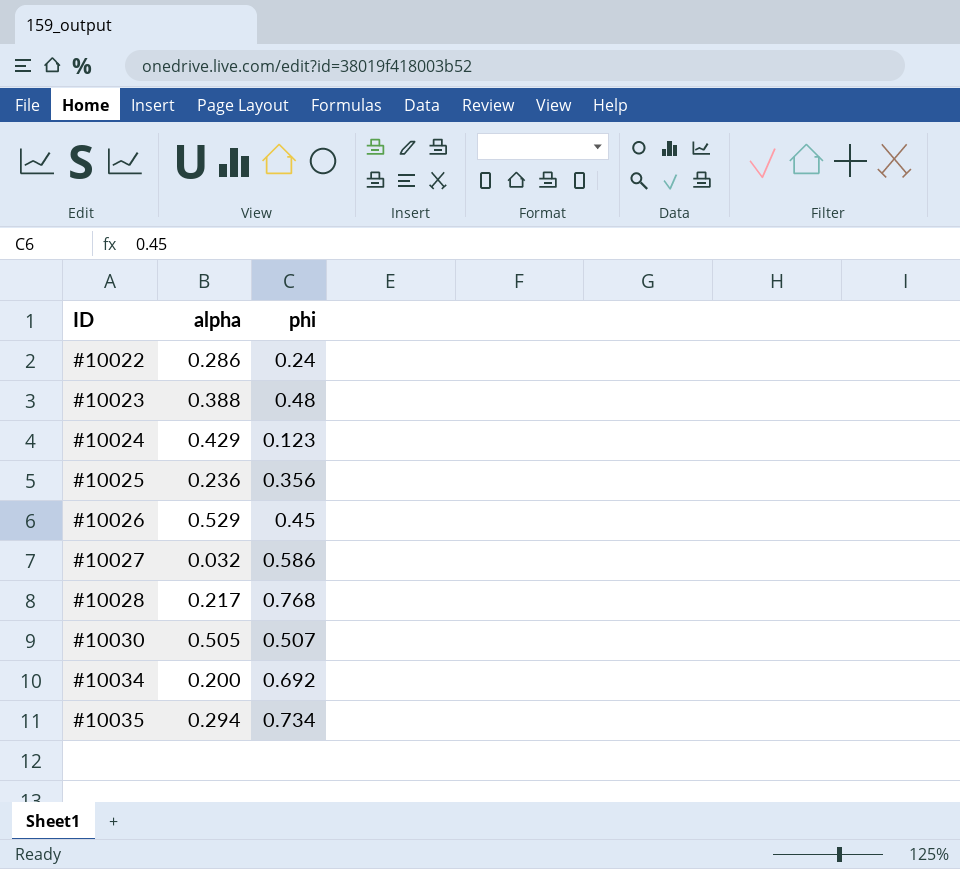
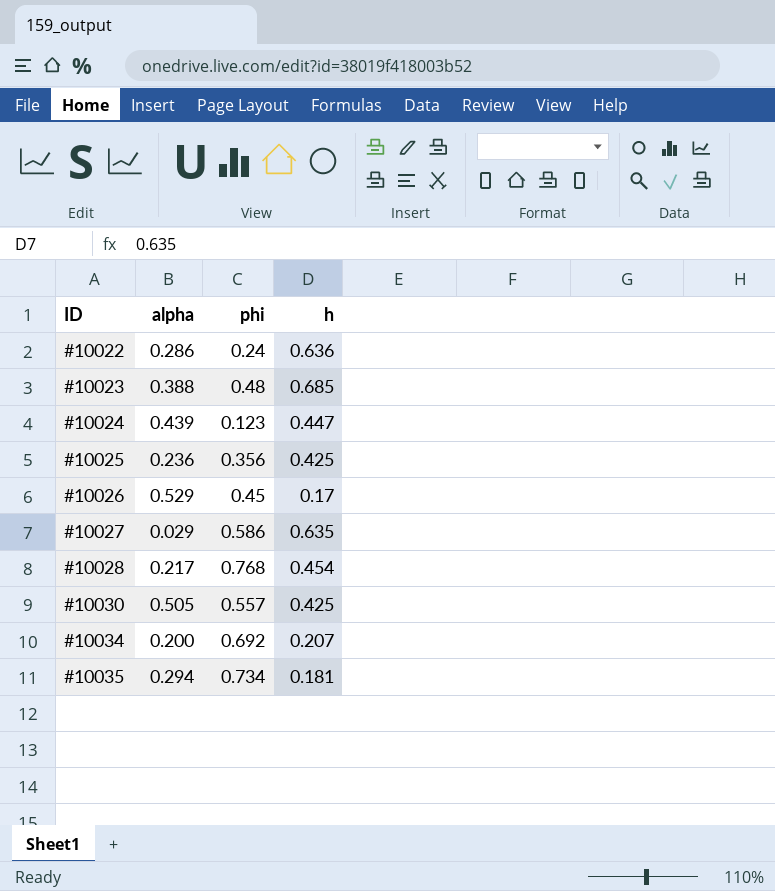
column h | position: none -> 4
#10024 | alpha: 0.429 -> 0.439
#10027 | alpha: 0.032 -> 0.029
#10030 | phi: 0.507 -> 0.557

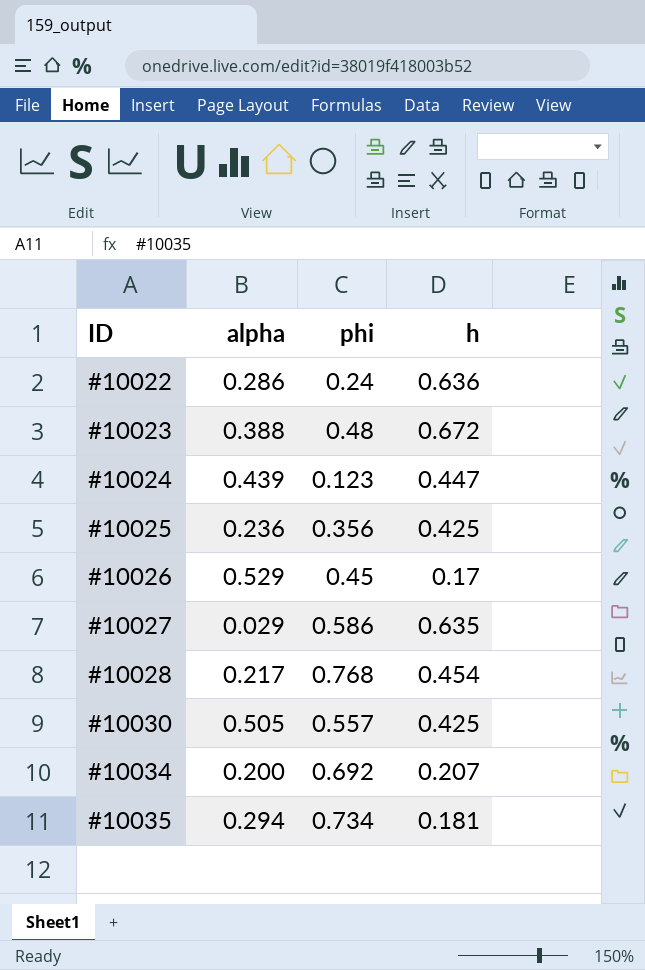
#10023 | h: 0.685 -> 0.672

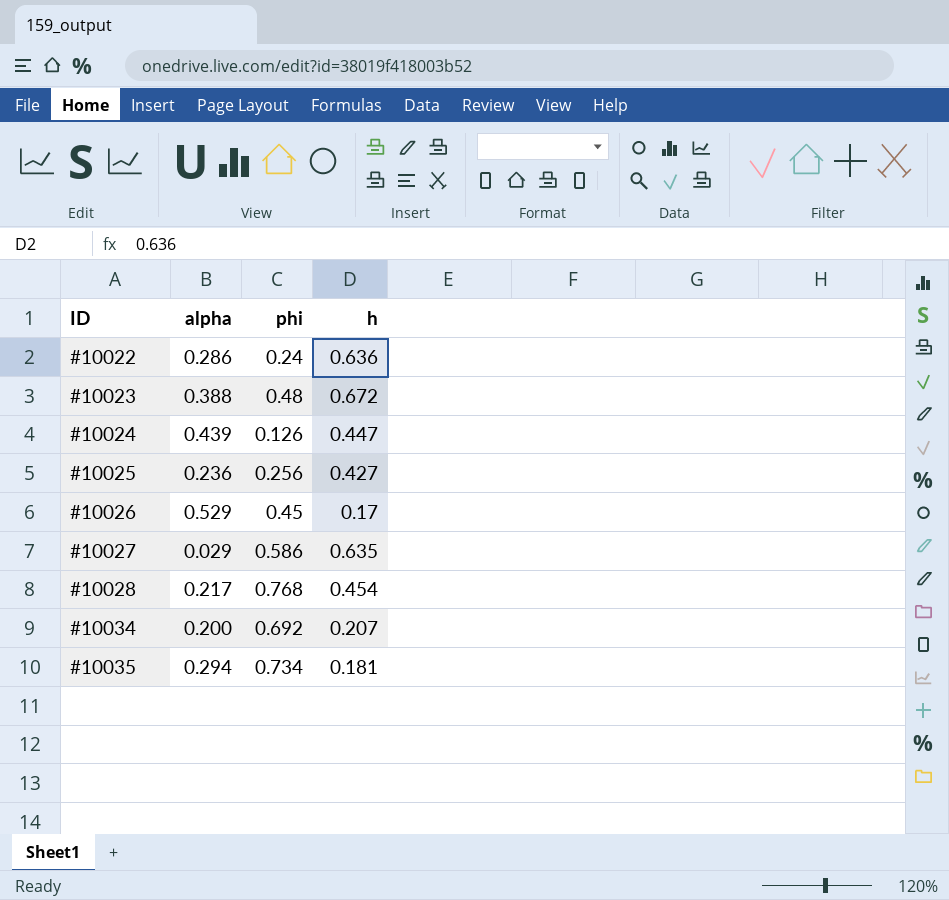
row #10030: 0.505 | 0.557 | 0.425 -> none
#10024 | phi: 0.123 -> 0.126
#10025 | phi: 0.356 -> 0.256
#10025 | h: 0.425 -> 0.427

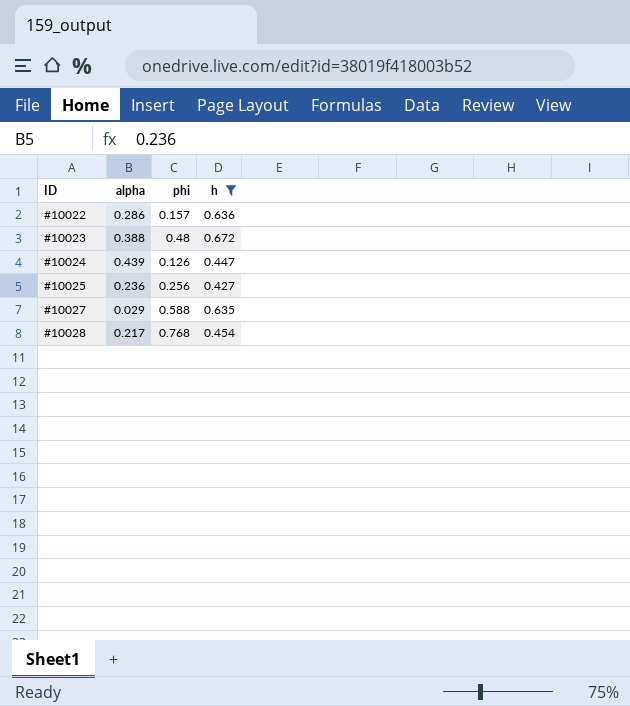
filter: none -> h >= 0.427
#10022 | phi: 0.24 -> 0.157
#10027 | phi: 0.586 -> 0.588

